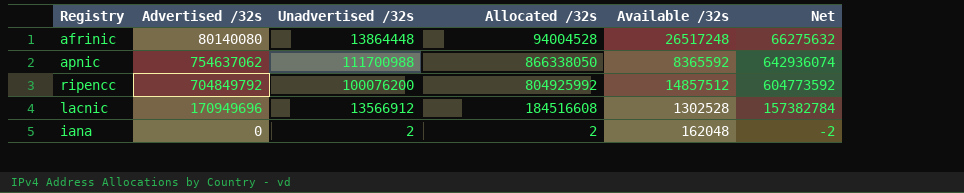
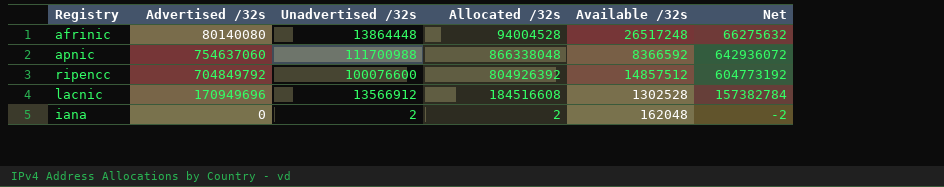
apnic | Advertised /32s: 754637062 -> 754637060
apnic | Allocated /32s: 866338050 -> 866338048
apnic | Available /32s: 8365592 -> 8366592
apnic | Net: 642936074 -> 642936072
ripencc | Unadvertised /32s: 100076200 -> 100076600
ripencc | Allocated /32s: 804925992 -> 804926392
ripencc | Net: 604773592 -> 604773192

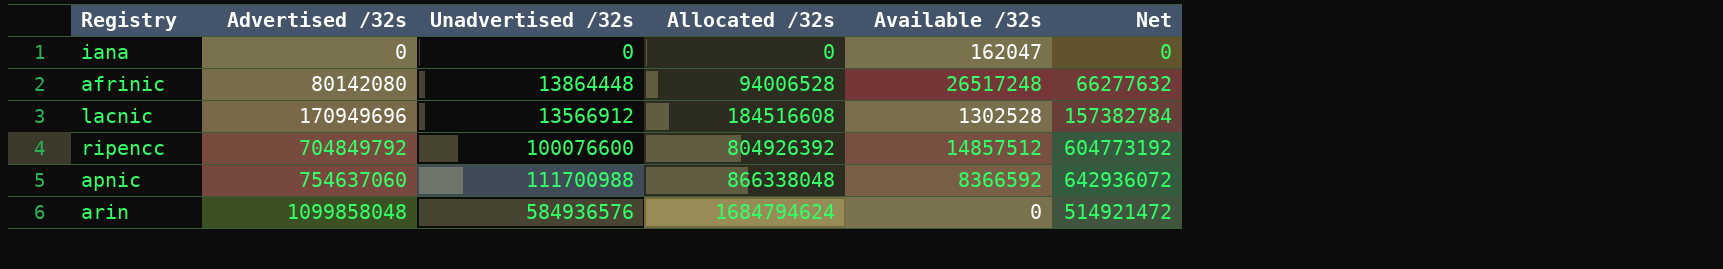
row order: none -> Advertised /32s ascending
iana | Unadvertised /32s: 2 -> 0
iana | Allocated /32s: 2 -> 0
iana | Available /32s: 162048 -> 162047
iana | Net: -2 -> 0
afrinic | Advertised /32s: 80140080 -> 80142080
afrinic | Allocated /32s: 94004528 -> 94006528
afrinic | Net: 66275632 -> 66277632
row arin: none -> 1099858048 | 584936576 | 1684794624 | 0 | 514921472

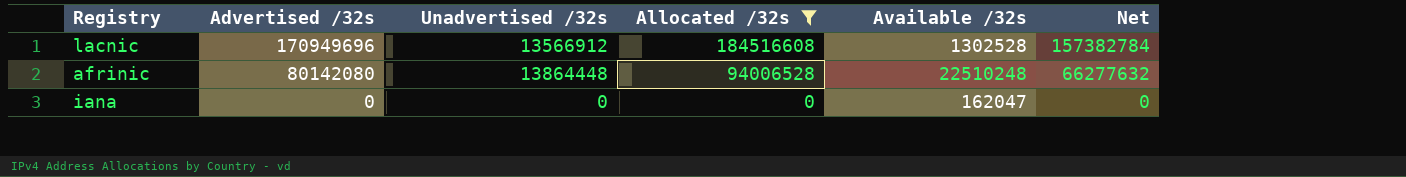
filter: none -> Allocated /32s <= 184516608
row order: Advertised /32s ascending -> Advertised /32s descending
afrinic | Available /32s: 26517248 -> 22510248

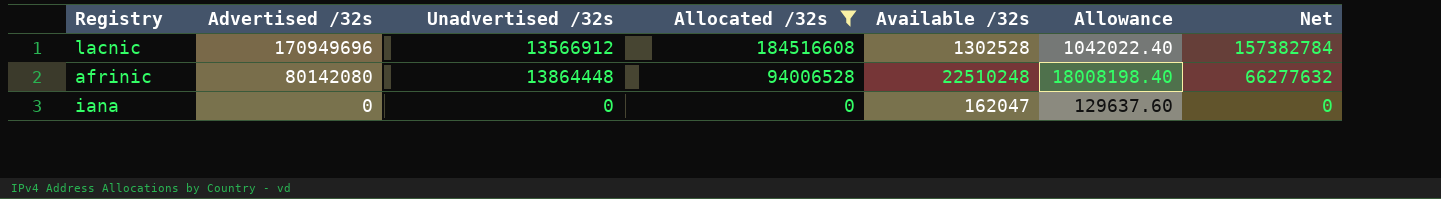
column Allowance | formula: none -> [Available /32s] * 0.8

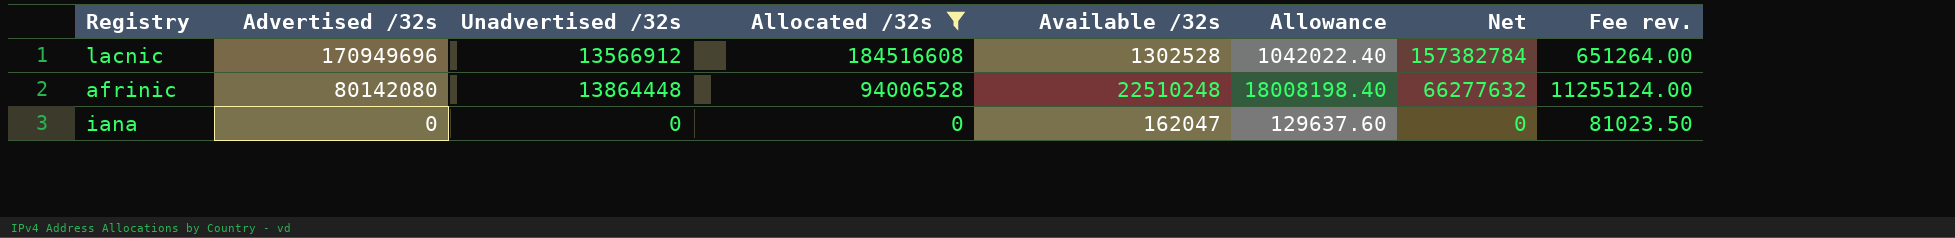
column Fee rev. | formula: none -> [Available /32s] * 0.5

